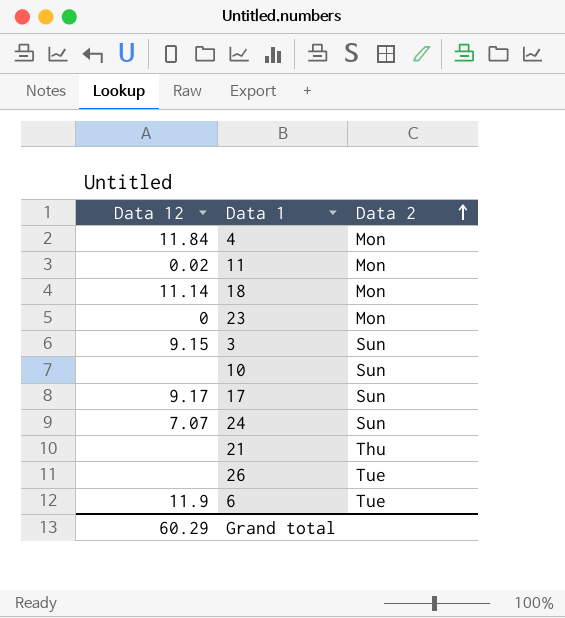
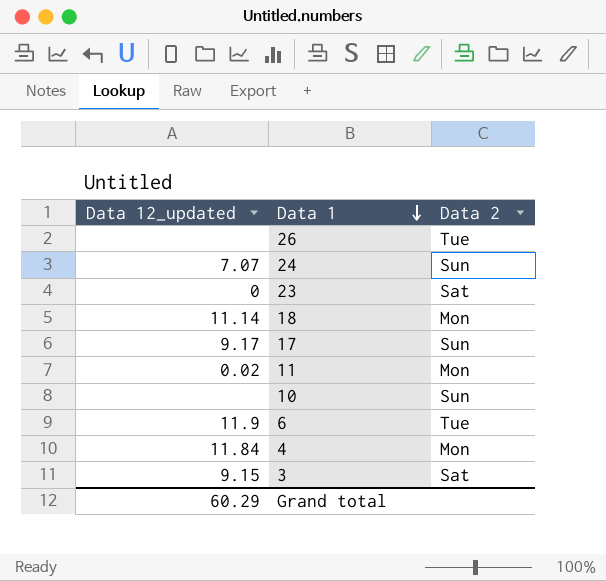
row order: Data 2 ascending -> Data 1 descending
column name: Data 12 -> Data 12_updated
row 21: none | Thu -> none
23 | Data 2: Mon -> Sat
3 | Data 2: Sun -> Sat

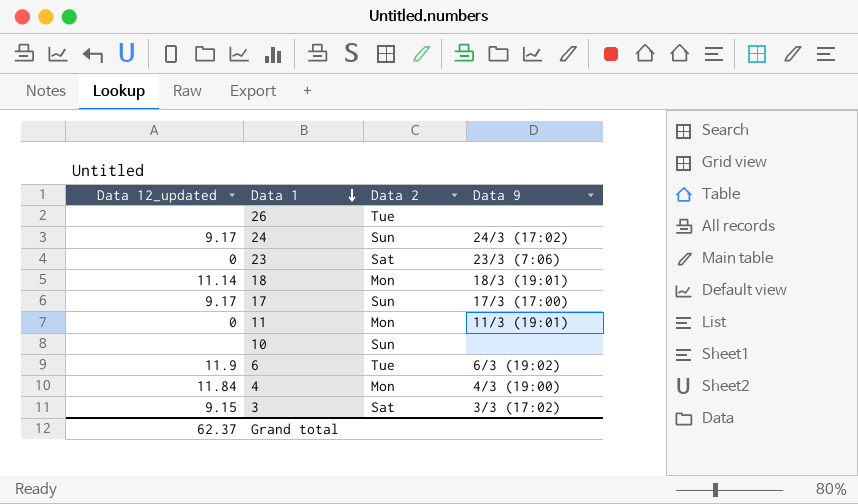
column Data 9 | position: none -> 4
24 | Data 12_updated: 7.07 -> 9.17
11 | Data 12_updated: 0.02 -> 0
Grand total | Data 12_updated: 60.29 -> 62.37

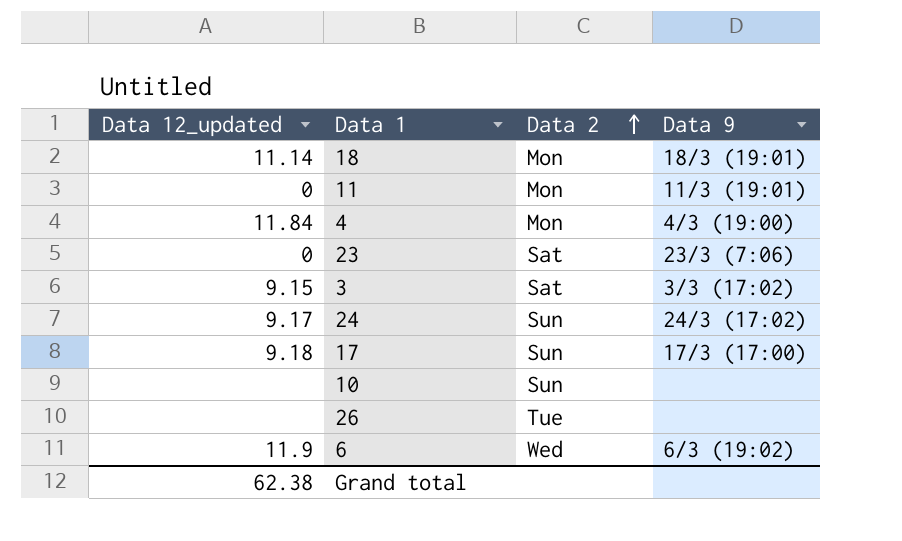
row order: Data 1 descending -> Data 2 ascending
17 | Data 12_updated: 9.17 -> 9.18
6 | Data 2: Tue -> Wed
Grand total | Data 12_updated: 62.37 -> 62.38

